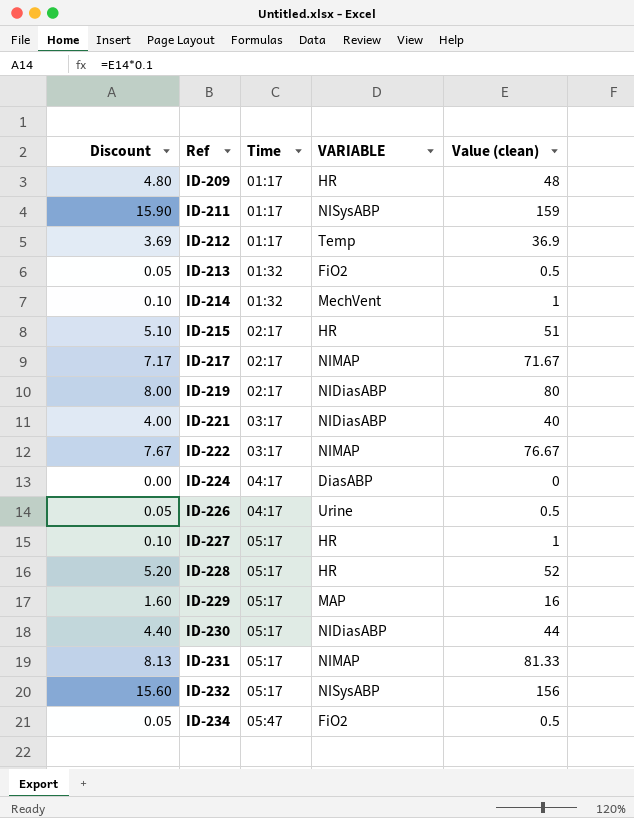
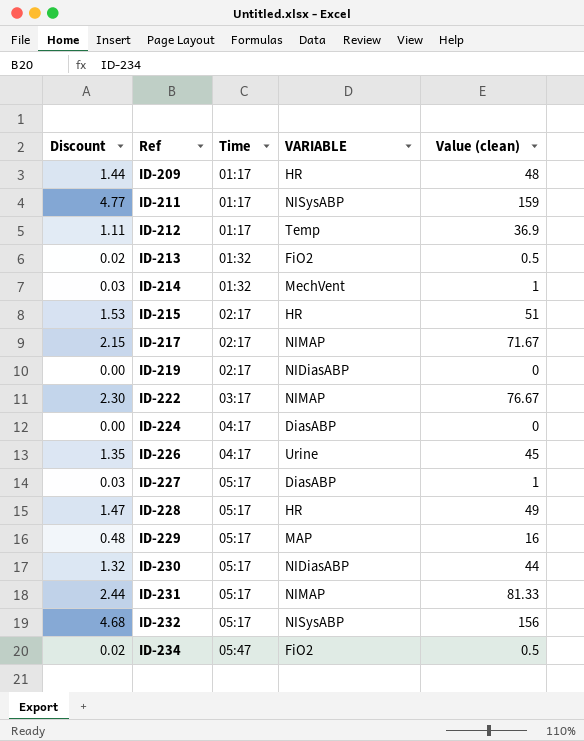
column Discount | formula: [Value (clean)] * 0.1 -> [Value (clean)] * 0.03
row ID-221: 4.00 | 03:17 | NIDiasABP | 40 -> none
ID-219 | Value (clean): 80 -> 0
ID-226 | Value (clean): 0.5 -> 45
ID-227 | VARIABLE: HR -> DiasABP
ID-228 | Value (clean): 52 -> 49

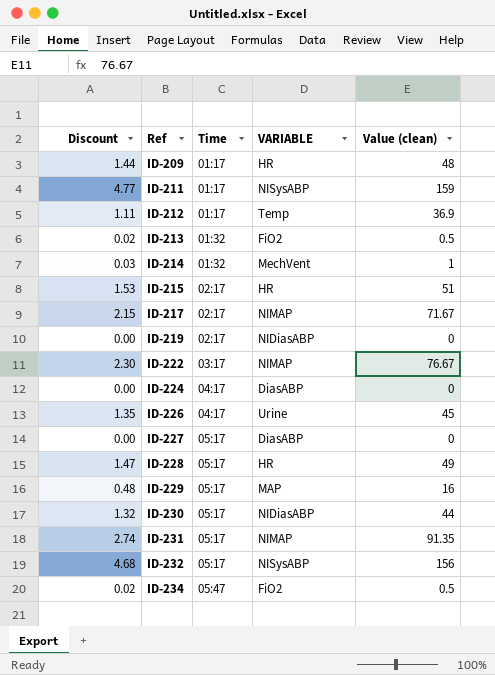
ID-227 | Discount: 0.03 -> 0.00
ID-227 | Value (clean): 1 -> 0
ID-231 | Discount: 2.44 -> 2.74
ID-231 | Value (clean): 81.33 -> 91.35

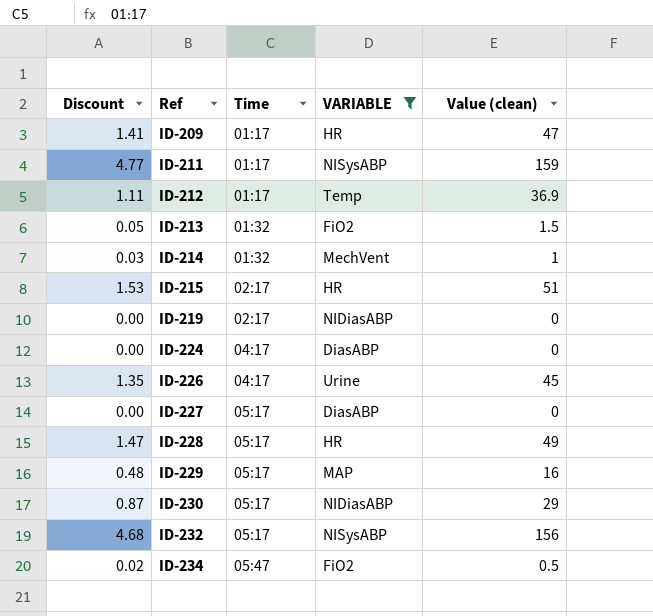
filter: none -> VARIABLE != NIMAP
ID-209 | Discount: 1.44 -> 1.41
ID-209 | Value (clean): 48 -> 47
ID-213 | Discount: 0.02 -> 0.05
ID-213 | Value (clean): 0.5 -> 1.5
ID-230 | Discount: 1.32 -> 0.87
ID-230 | Value (clean): 44 -> 29

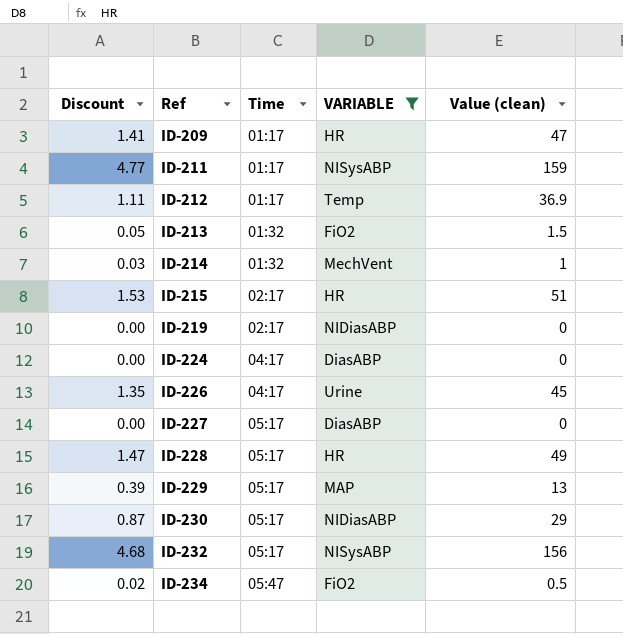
ID-229 | Discount: 0.48 -> 0.39
ID-229 | Value (clean): 16 -> 13

